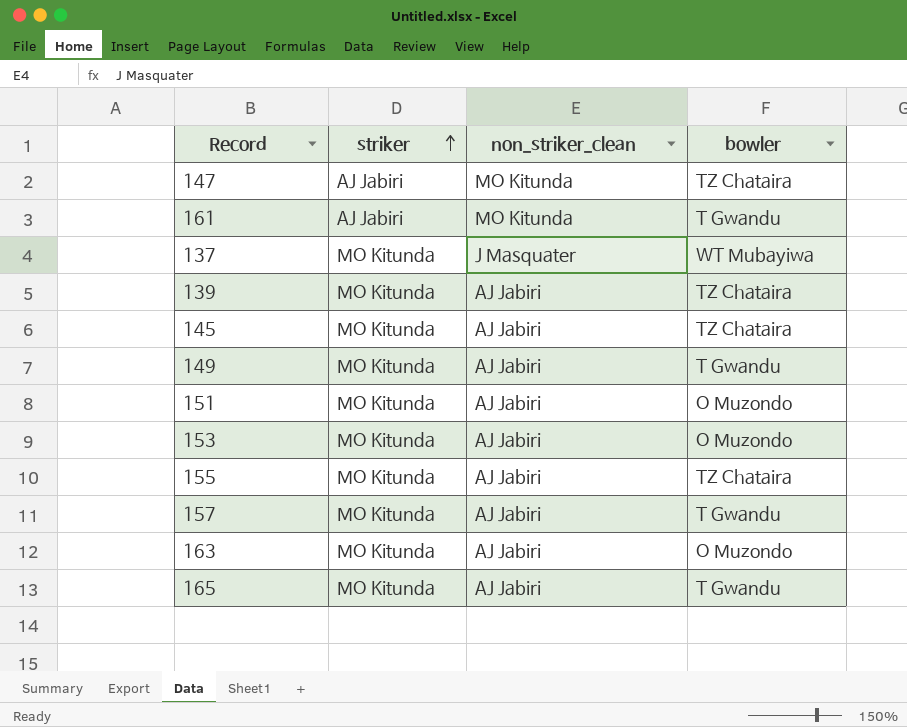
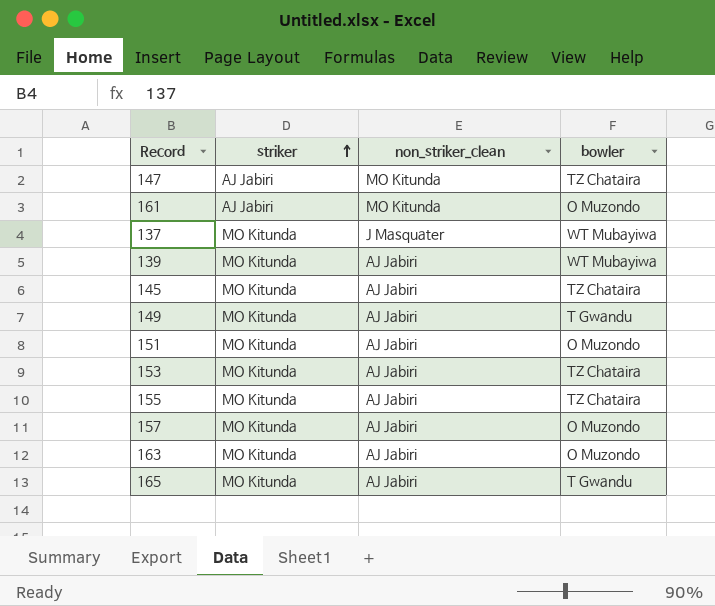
161 | bowler: T Gwandu -> O Muzondo
139 | bowler: TZ Chataira -> WT Mubayiwa
153 | bowler: O Muzondo -> TZ Chataira
157 | bowler: T Gwandu -> O Muzondo

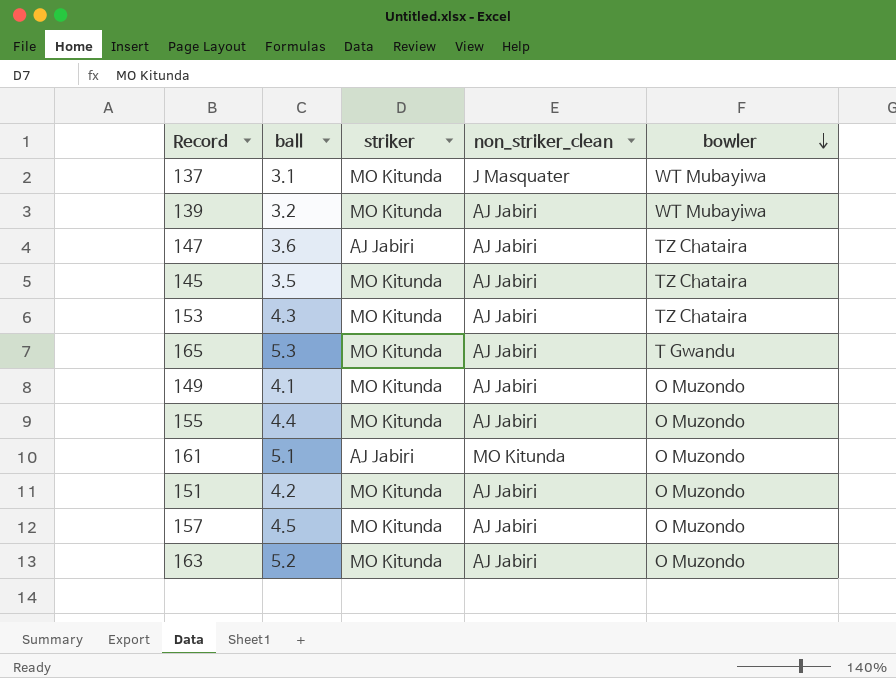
row order: striker ascending -> bowler descending
column ball | position: none -> 2
147 | non_striker_clean: MO Kitunda -> AJ Jabiri
149 | bowler: T Gwandu -> O Muzondo
155 | bowler: TZ Chataira -> O Muzondo

